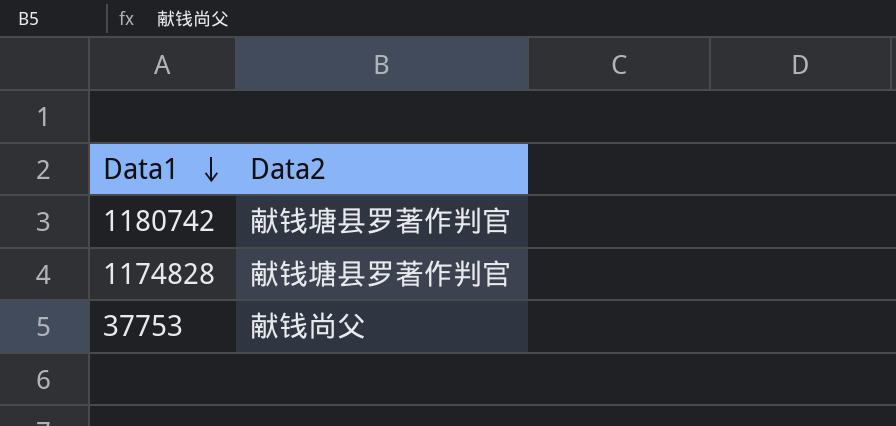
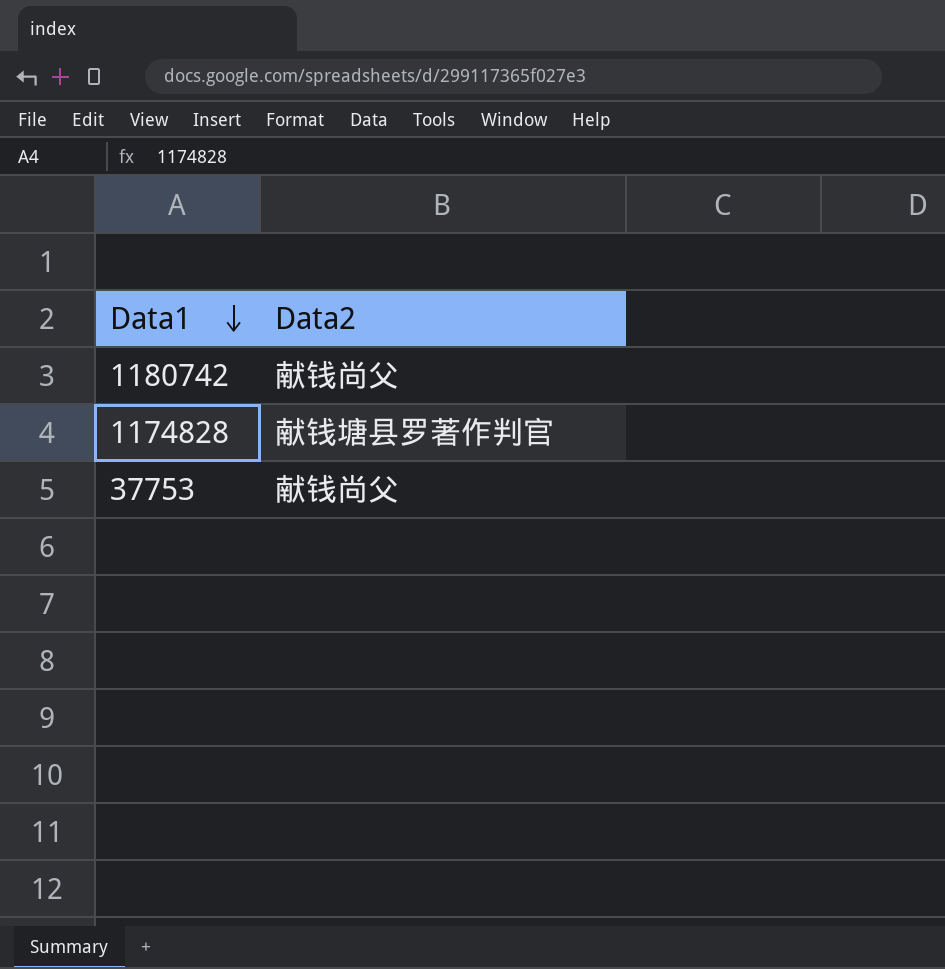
1180742 | Data2: 献钱塘县罗著作判官 -> 献钱尚父

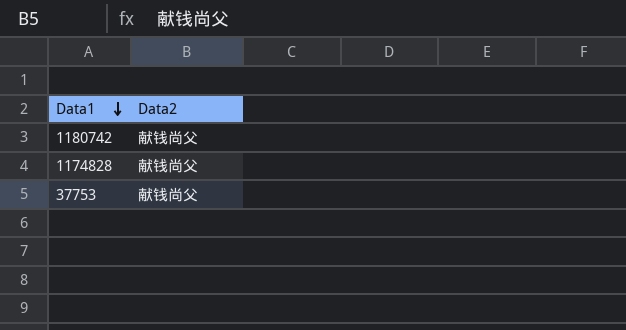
1174828 | Data2: 献钱塘县罗著作判官 -> 献钱尚父

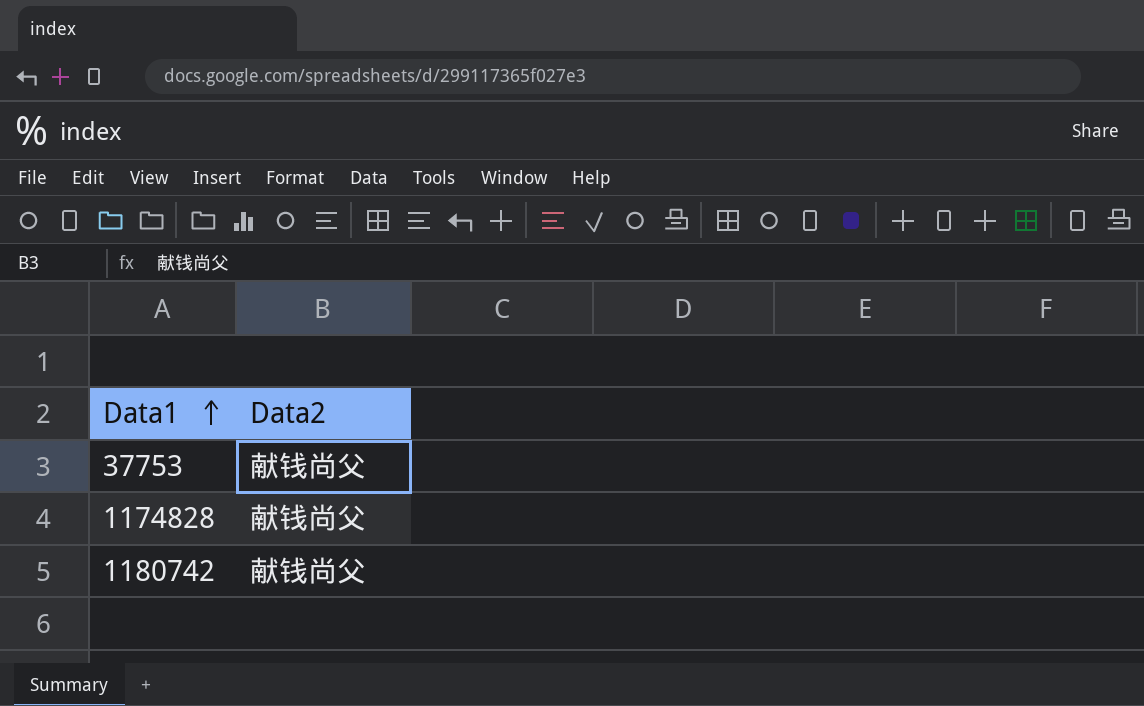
row order: Data1 descending -> Data1 ascending

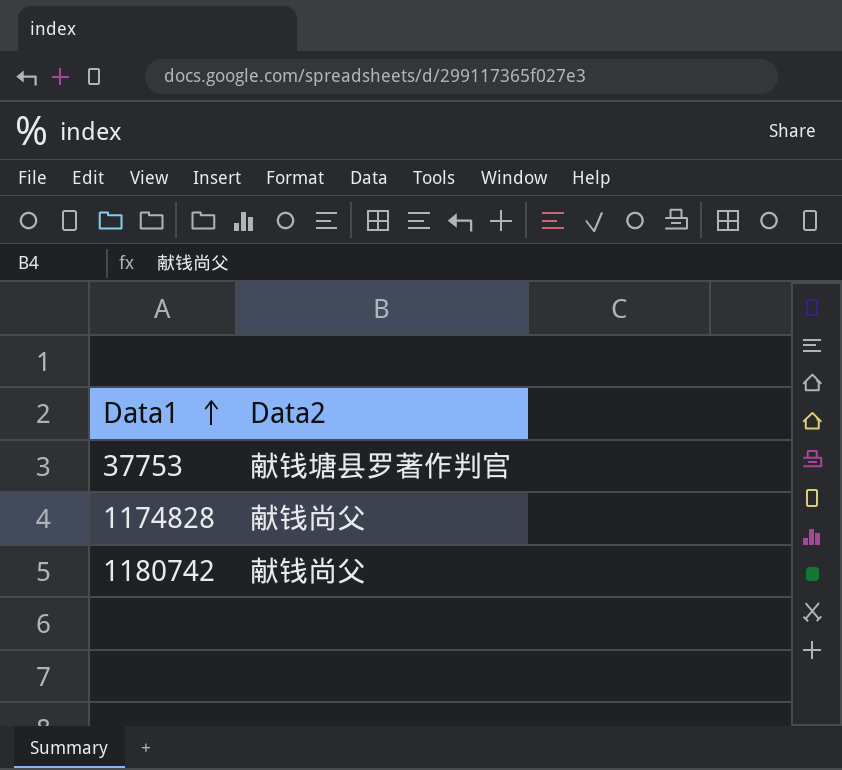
37753 | Data2: 献钱尚父 -> 献钱塘县罗著作判官

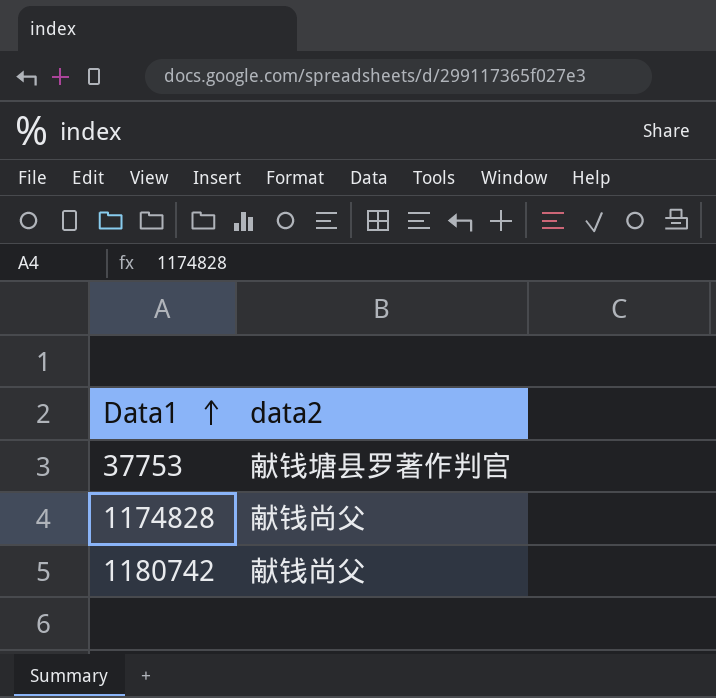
column name: Data2 -> data2

